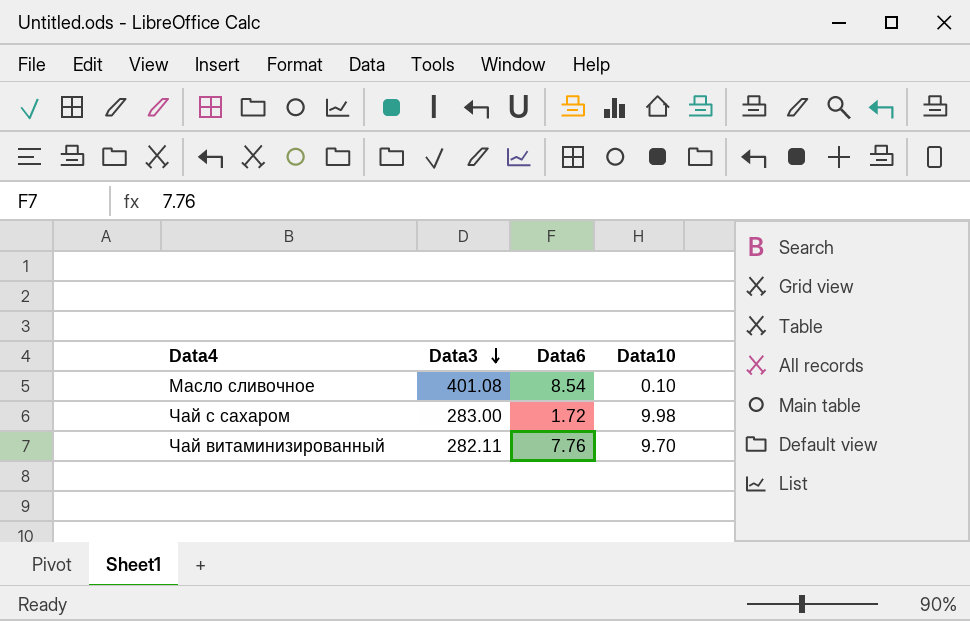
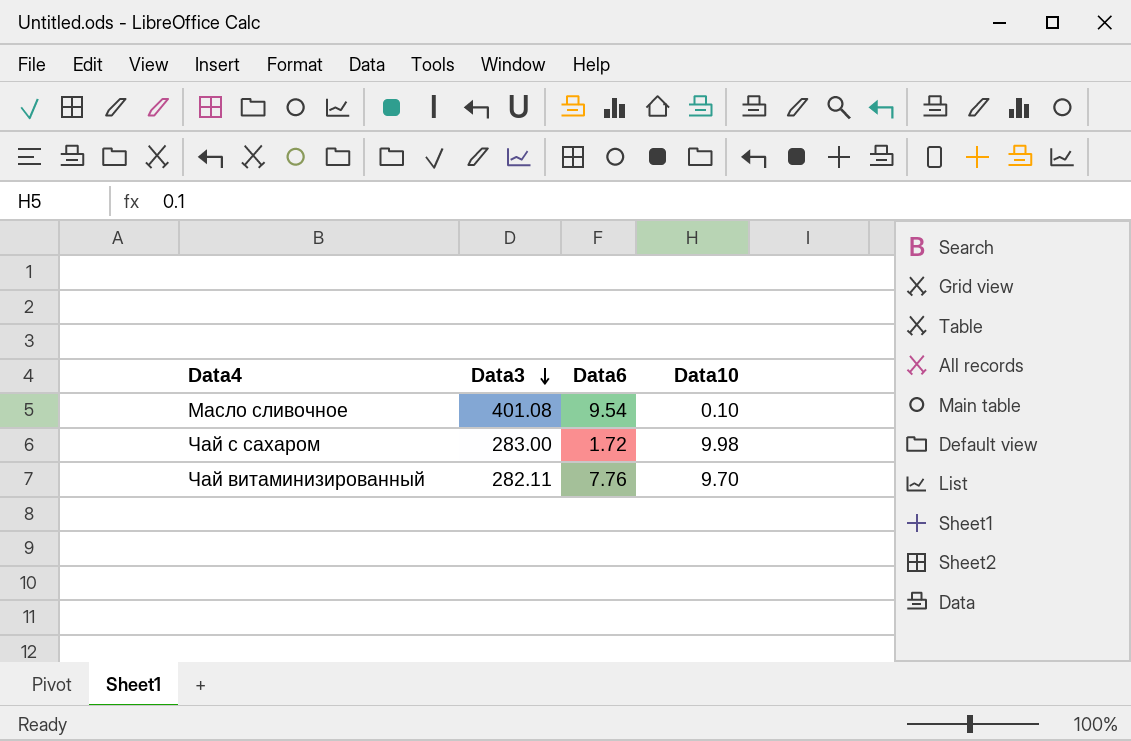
Масло сливочное | Data6: 8.54 -> 9.54

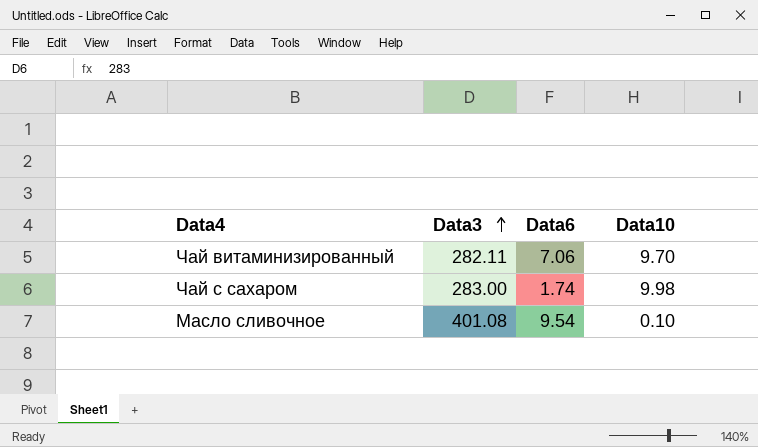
row order: Data3 descending -> Data3 ascending
Чай витаминизированный | Data6: 7.76 -> 7.06
Чай с сахаром | Data6: 1.72 -> 1.74

